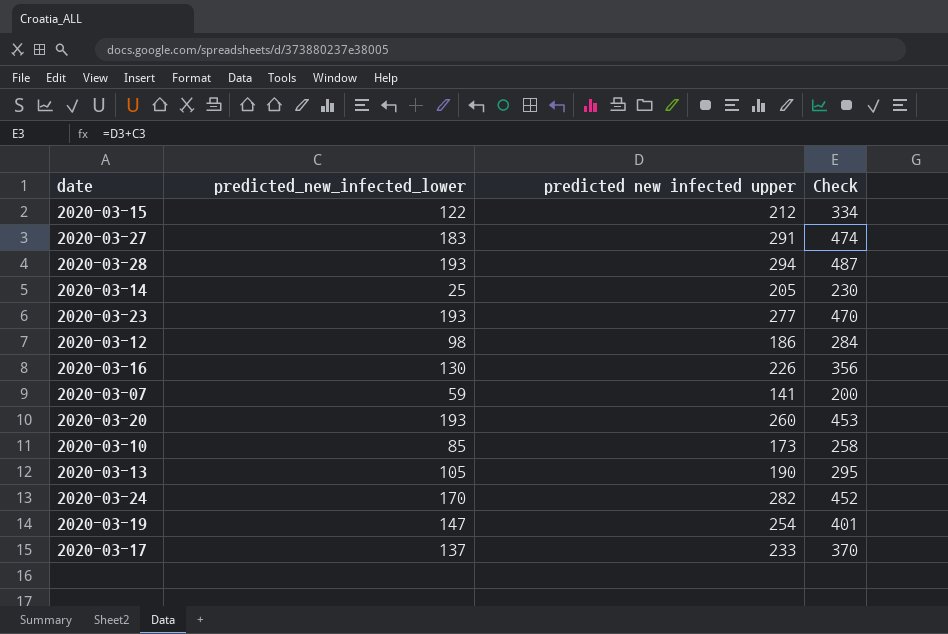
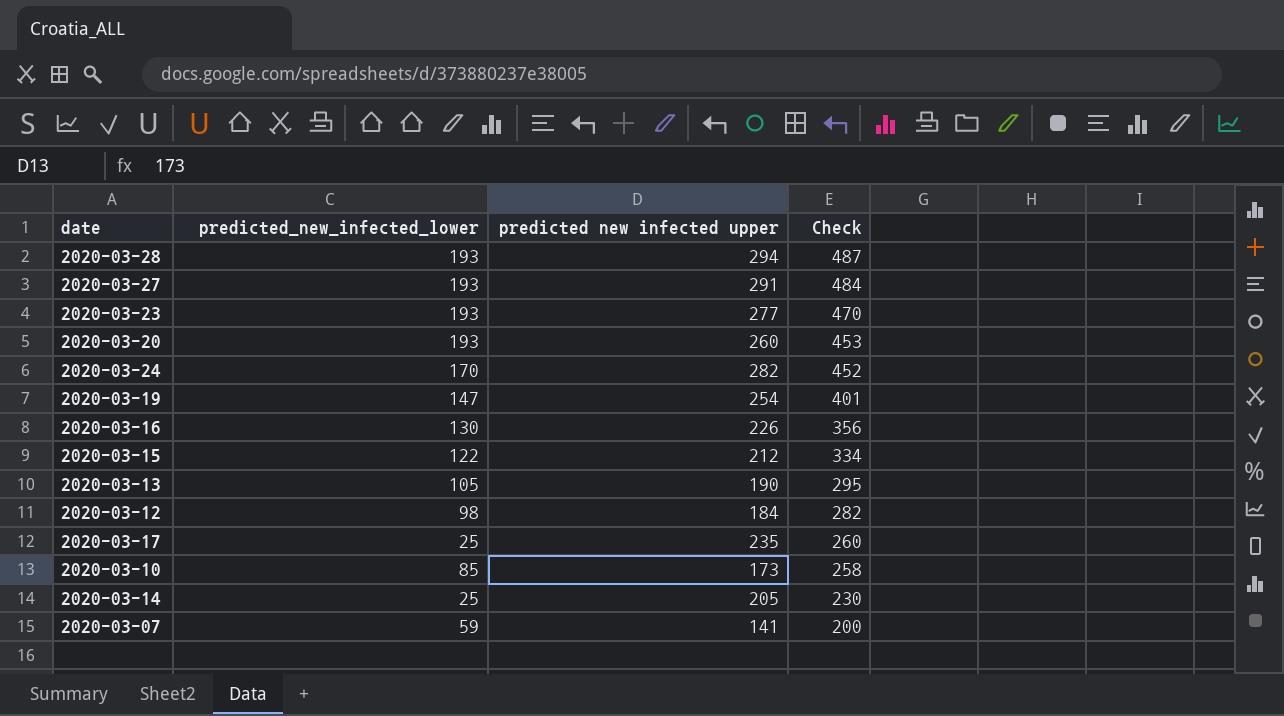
row order: none -> Check descending
2020-03-27 | predicted_new_infected_lower: 183 -> 193
2020-03-27 | Check: 474 -> 484
2020-03-12 | predicted new infected upper: 186 -> 184
2020-03-12 | Check: 284 -> 282
2020-03-17 | predicted_new_infected_lower: 137 -> 25
2020-03-17 | predicted new infected upper: 233 -> 235
2020-03-17 | Check: 370 -> 260

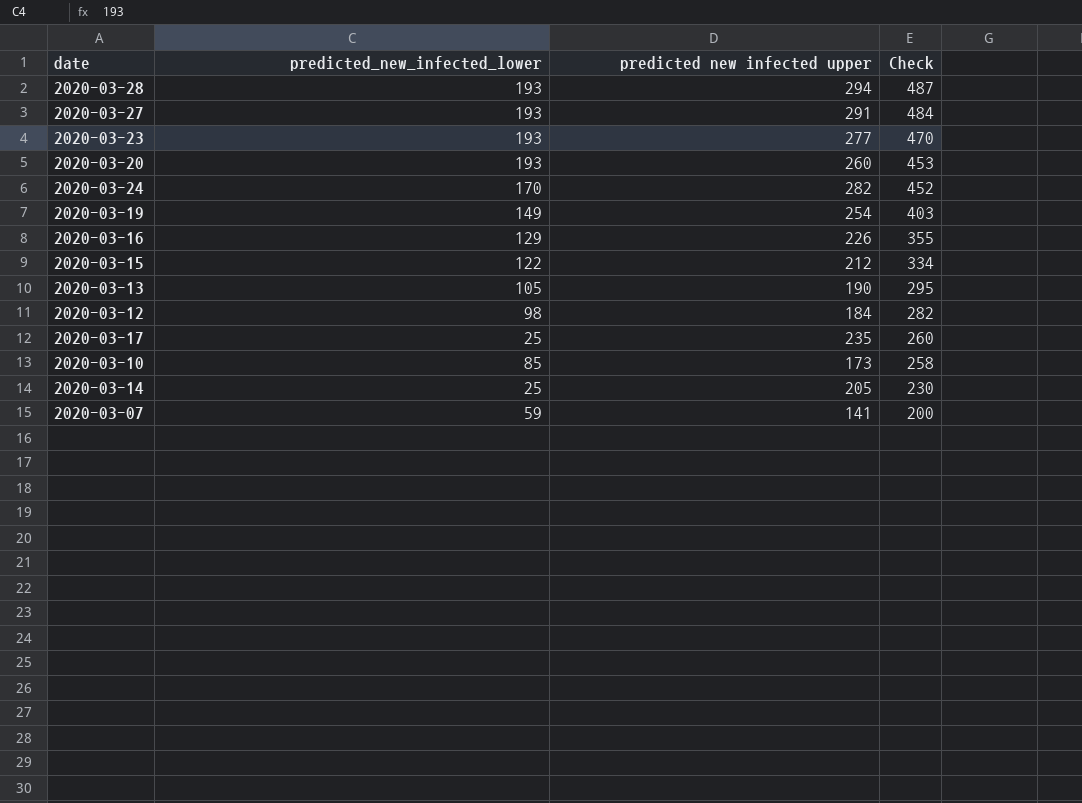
2020-03-19 | predicted_new_infected_lower: 147 -> 149
2020-03-19 | Check: 401 -> 403
2020-03-16 | predicted_new_infected_lower: 130 -> 129
2020-03-16 | Check: 356 -> 355

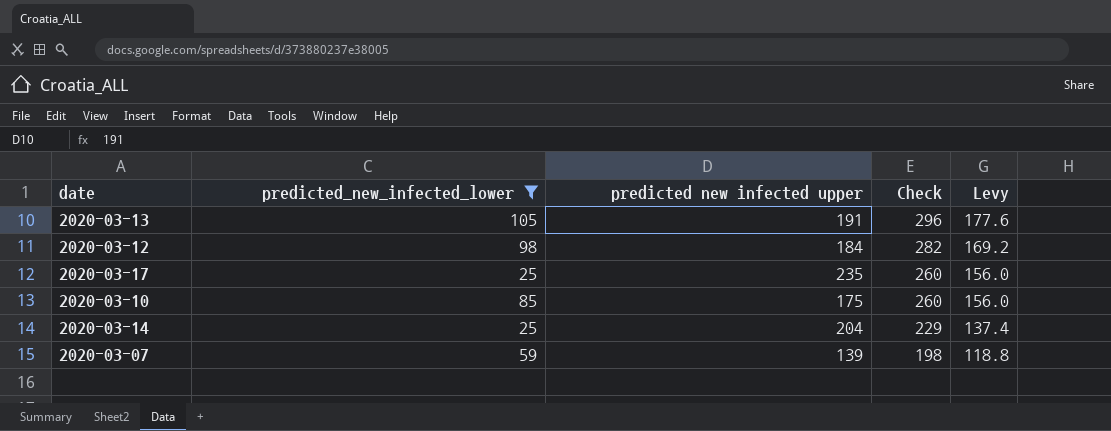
filter: none -> predicted_new_infected_lower <= 105
column Levy | formula: none -> [Check] * 0.6
2020-03-13 | predicted new infected upper: 190 -> 191
2020-03-13 | Check: 295 -> 296
2020-03-10 | predicted new infected upper: 173 -> 175
2020-03-10 | Check: 258 -> 260
2020-03-14 | predicted new infected upper: 205 -> 204
2020-03-14 | Check: 230 -> 229
2020-03-07 | predicted new infected upper: 141 -> 139
2020-03-07 | Check: 200 -> 198

